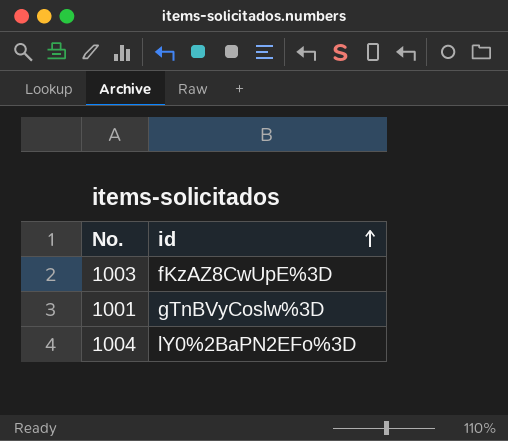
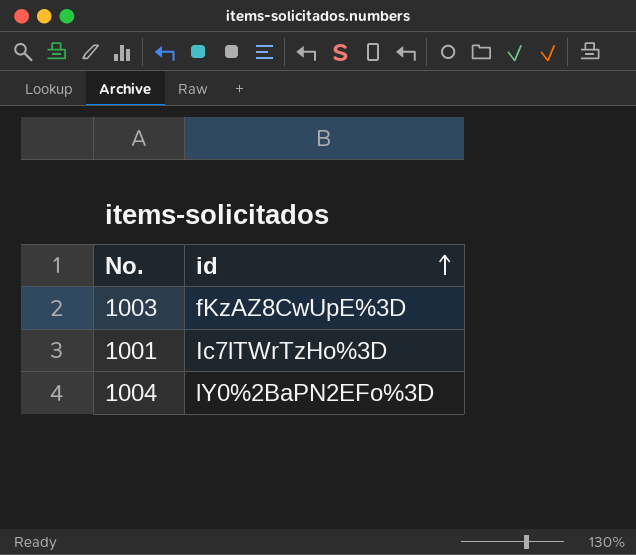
1001 | id: gTnBVyCoslw%3D -> Ic7lTWrTzHo%3D

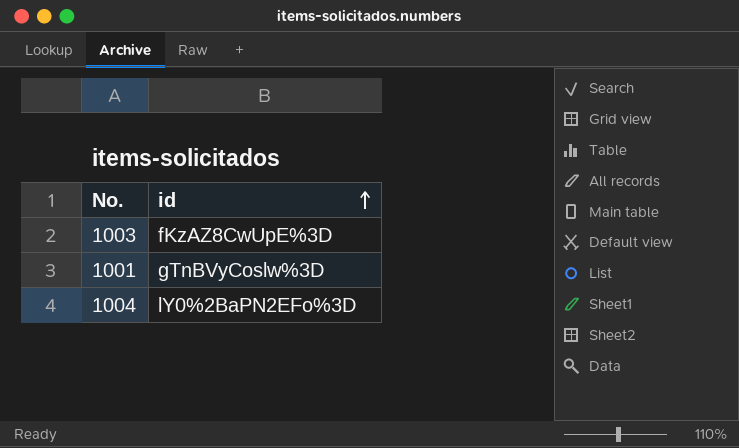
1001 | id: Ic7lTWrTzHo%3D -> gTnBVyCoslw%3D

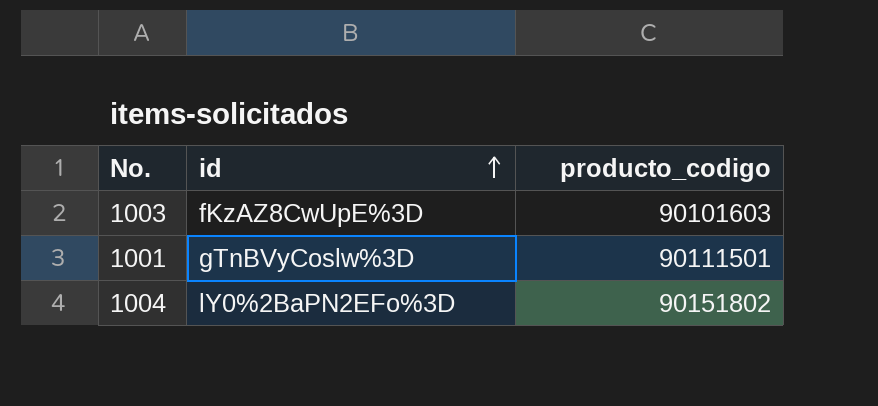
column producto_codigo | position: none -> 3

